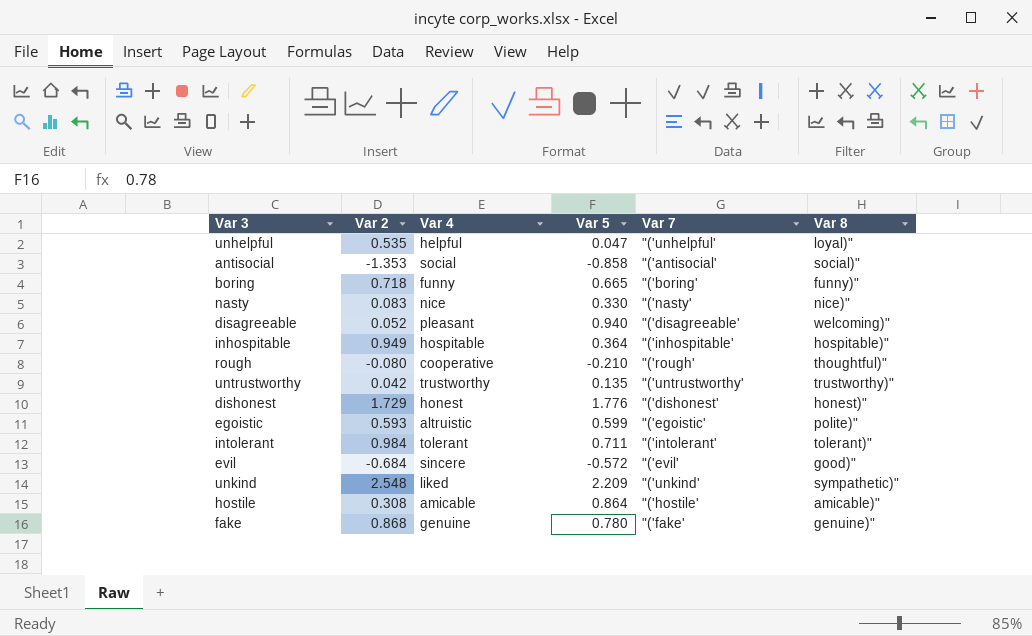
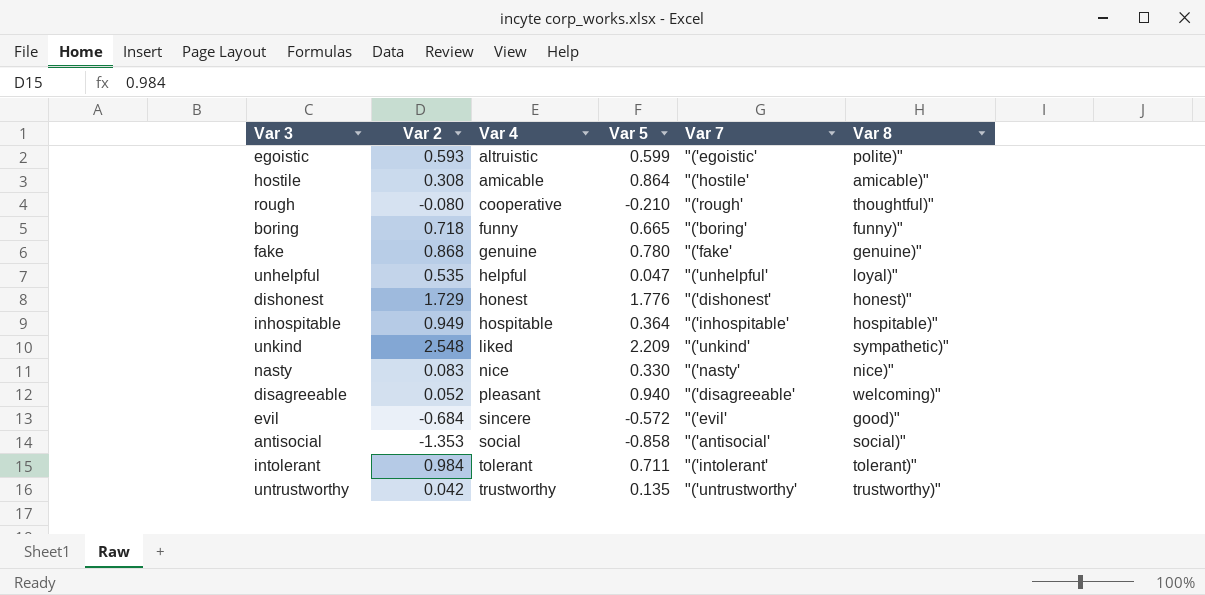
row order: none -> Var 4 ascending

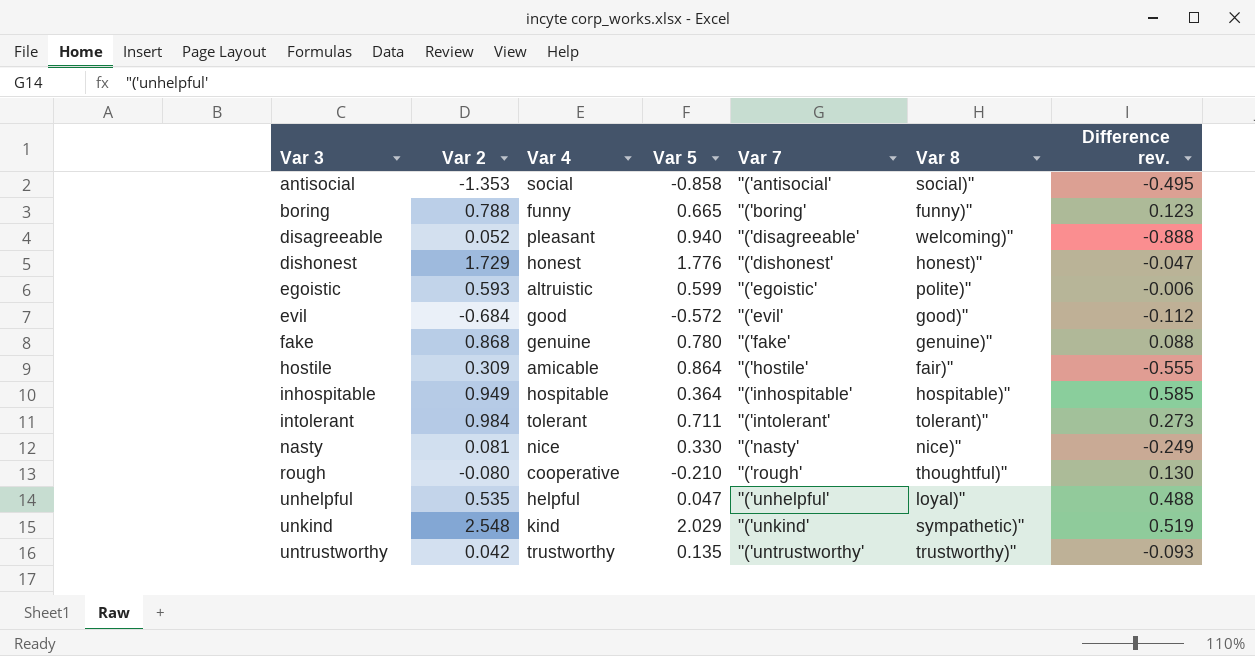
row order: Var 4 ascending -> Var 3 ascending
column Difference rev. | formula: none -> [Var 2] - [Var 5]
boring | Var 2: 0.718 -> 0.788
evil | Var 4: sincere -> good
hostile | Var 2: 0.308 -> 0.309
hostile | Var 8: amicable)" -> fair)"
nasty | Var 2: 0.083 -> 0.081
unkind | Var 4: liked -> kind
unkind | Var 5: 2.209 -> 2.029

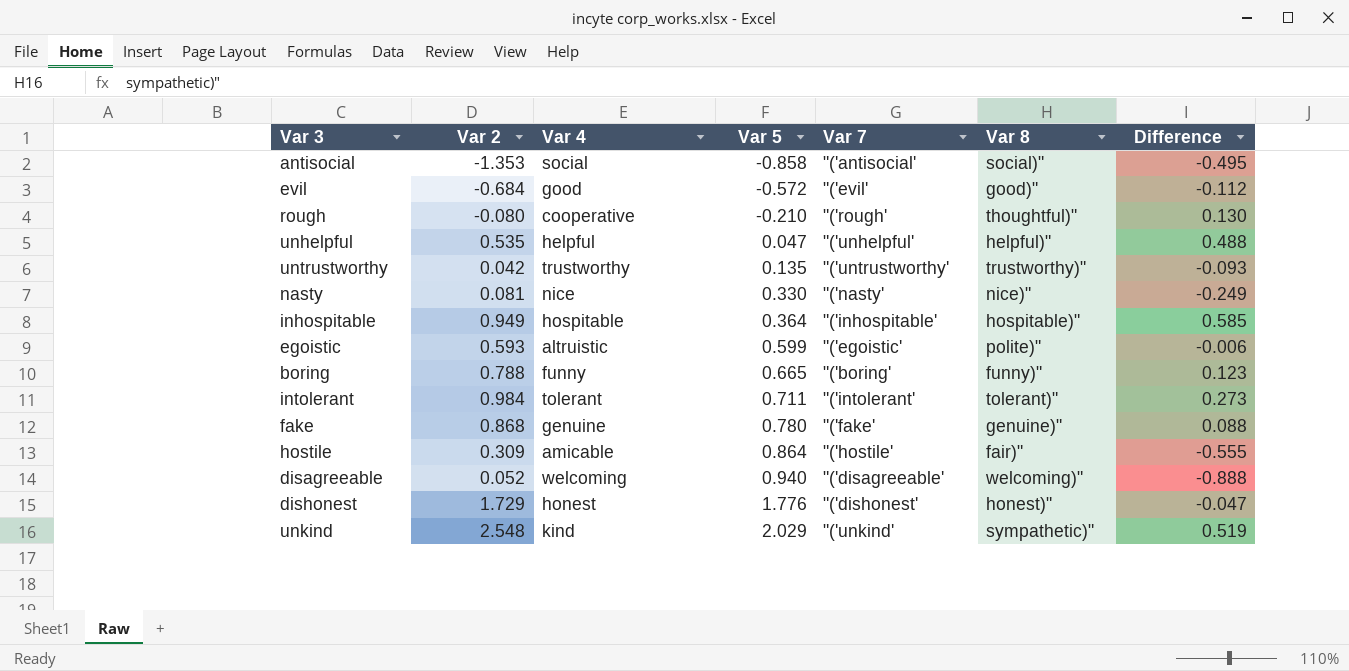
row order: Var 3 ascending -> Var 5 ascending
column name: Difference rev. -> Difference
unhelpful | Var 8: loyal)" -> helpful)"
disagreeable | Var 4: pleasant -> welcoming

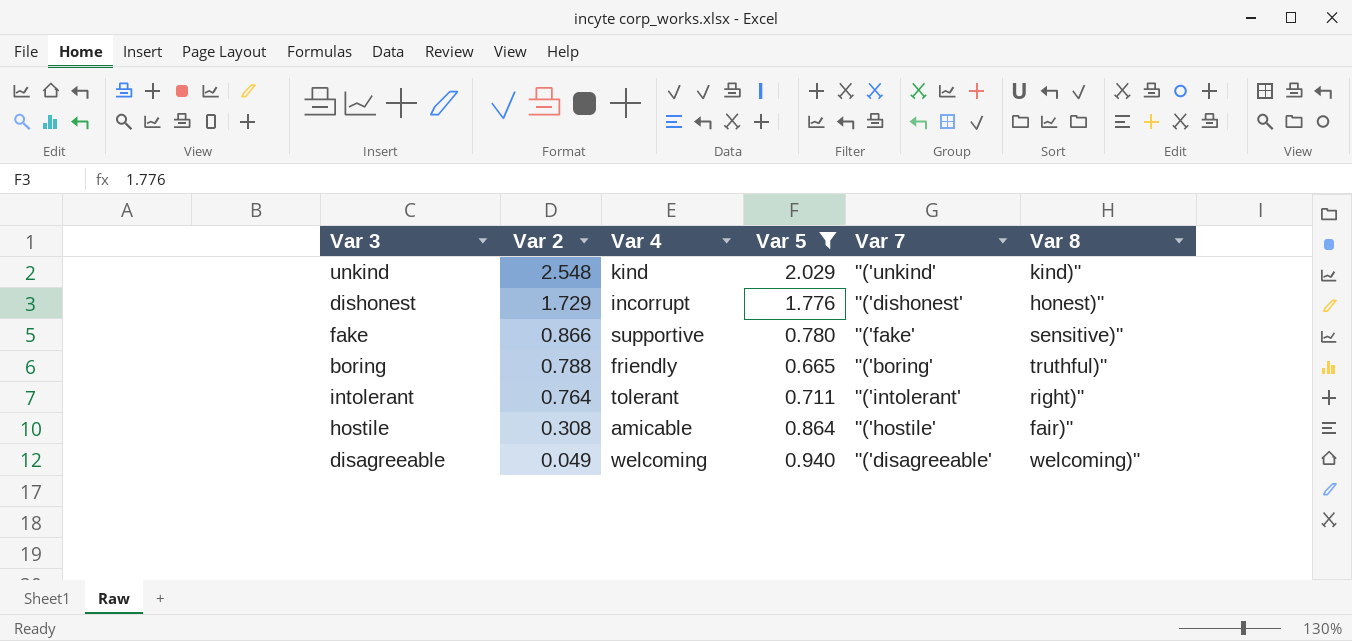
filter: none -> Var 5 >= 0.665
row order: Var 5 ascending -> Var 2 descending
column Difference | formula: [Var 2] - [Var 5] -> none
unkind | Var 8: sympathetic)" -> kind)"
dishonest | Var 4: honest -> incorrupt
fake | Var 2: 0.868 -> 0.866
fake | Var 4: genuine -> supportive
fake | Var 8: genuine)" -> sensitive)"
boring | Var 4: funny -> friendly
boring | Var 8: funny)" -> truthful)"
intolerant | Var 2: 0.984 -> 0.764
intolerant | Var 8: tolerant)" -> right)"
hostile | Var 2: 0.309 -> 0.308
disagreeable | Var 2: 0.052 -> 0.049

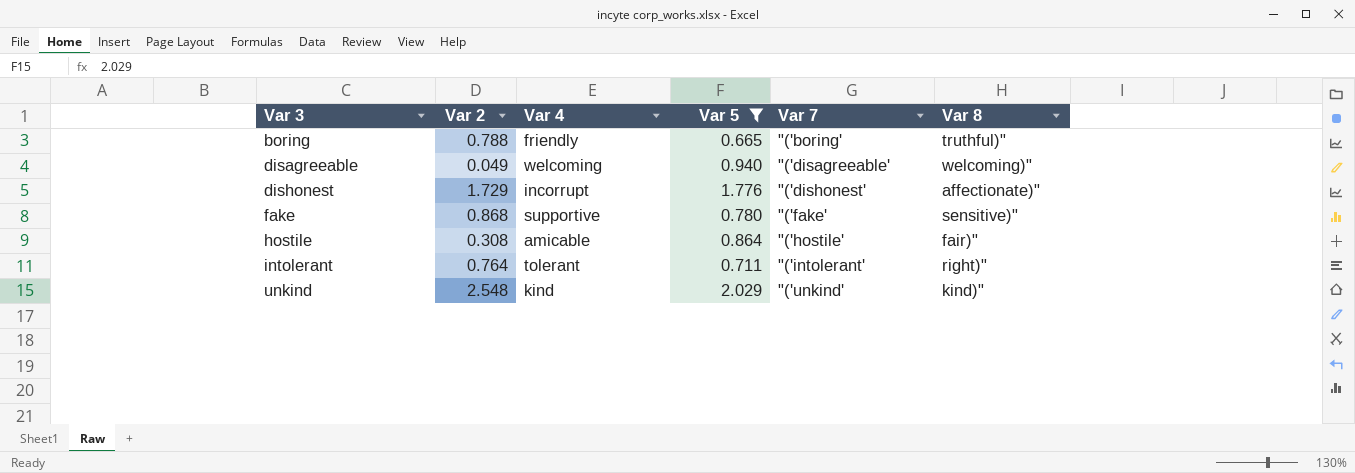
row order: Var 2 descending -> Var 3 ascending
dishonest | Var 8: honest)" -> affectionate)"
fake | Var 2: 0.866 -> 0.868

